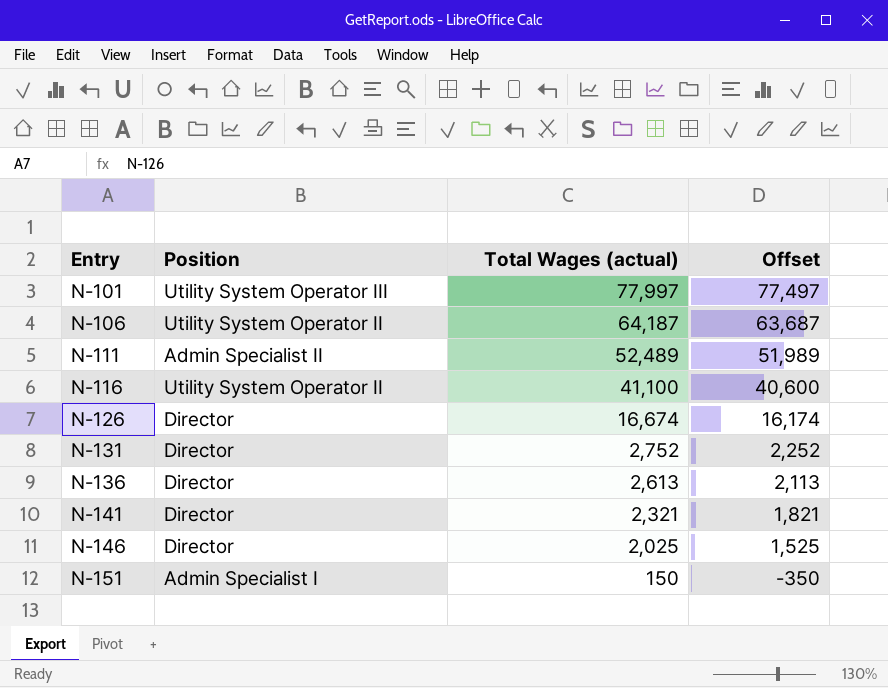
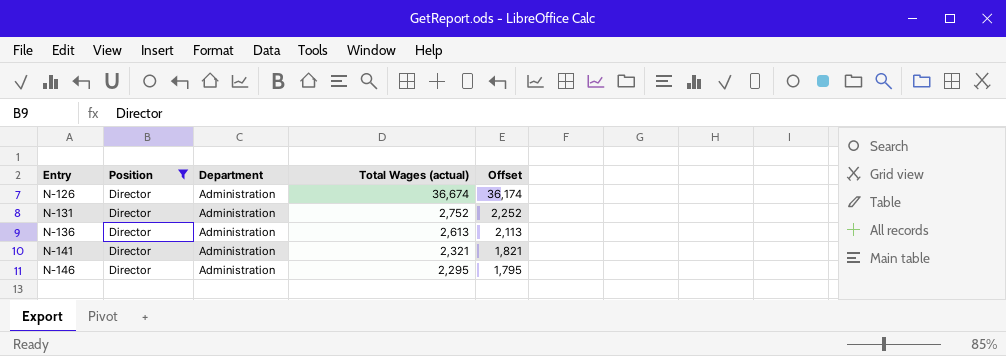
filter: none -> Position = Director
column Department | position: none -> 3
N-126 | Total Wages (actual): 16,674 -> 36,674
N-126 | Offset: 16,174 -> 36,174
N-146 | Total Wages (actual): 2,025 -> 2,295
N-146 | Offset: 1,525 -> 1,795

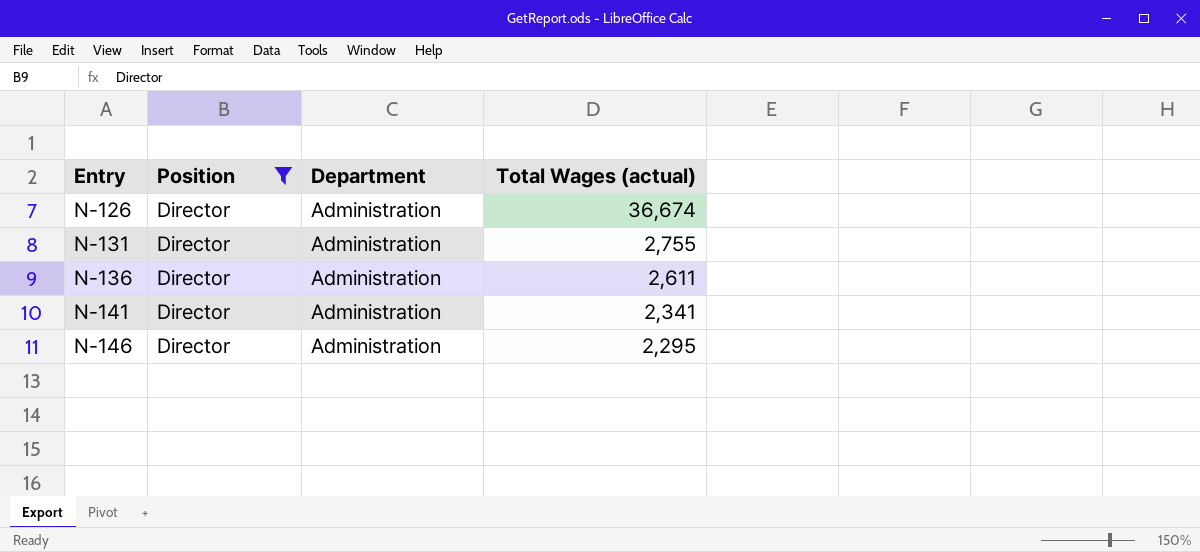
column Offset | formula: [Total Wages (actual)] - 500 -> none
N-131 | Total Wages (actual): 2,752 -> 2,755
N-136 | Total Wages (actual): 2,613 -> 2,611
N-141 | Total Wages (actual): 2,321 -> 2,341

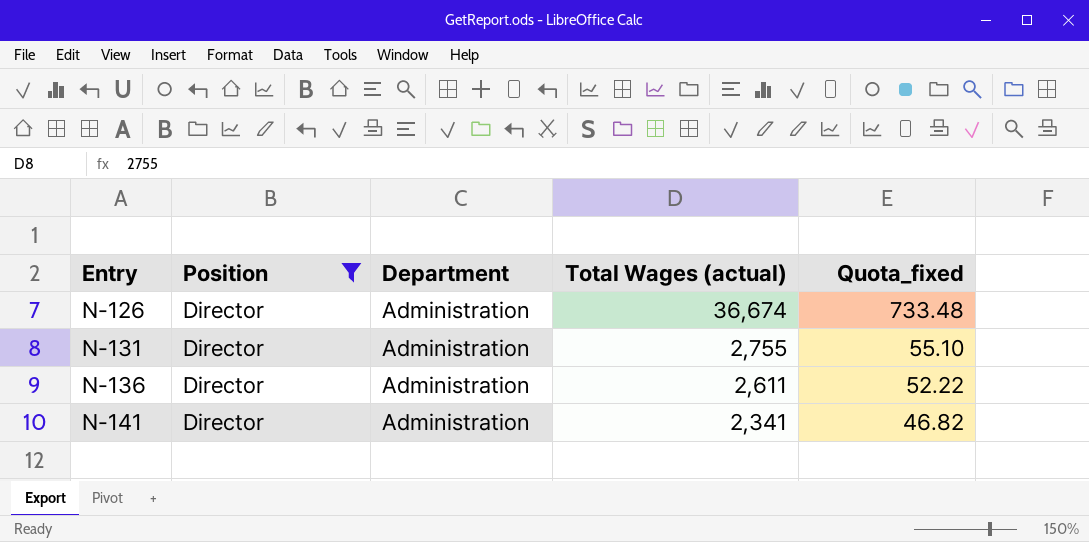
column Quota_fixed | formula: none -> [Total Wages (actual)] * 0.02
row N-146: Director | Administration | 2,295 -> none

